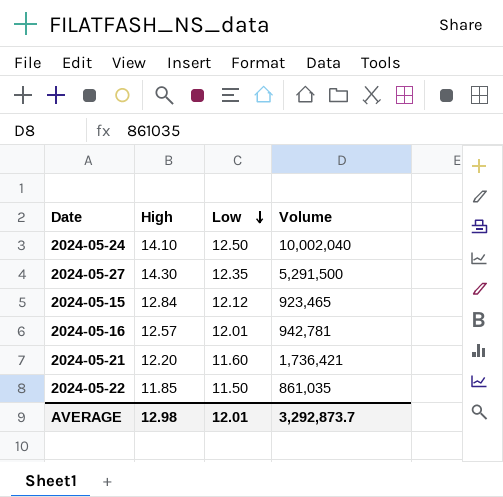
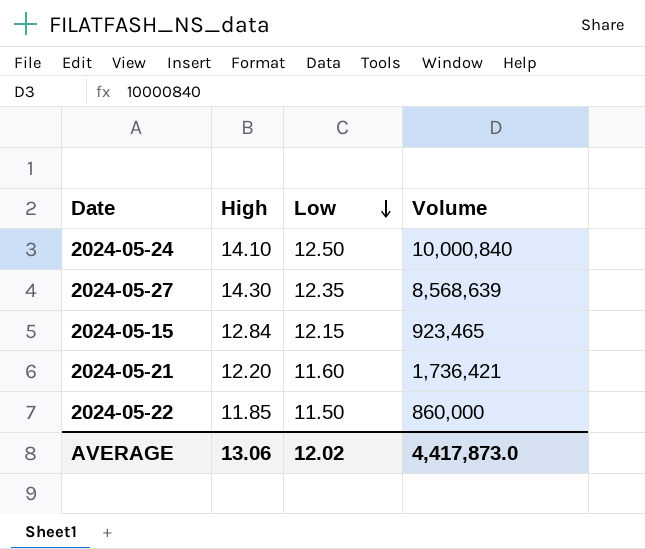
row 2024-05-16: 12.57 | 12.01 | 942,781 -> none
2024-05-24 | Volume: 10,002,040 -> 10,000,840
2024-05-27 | Volume: 5,291,500 -> 8,568,639
2024-05-15 | Low: 12.12 -> 12.15
2024-05-22 | Volume: 861,035 -> 860,000
AVERAGE | High: 12.98 -> 13.06
AVERAGE | Low: 12.01 -> 12.02
AVERAGE | Volume: 3,292,873.7 -> 4,417,873.0

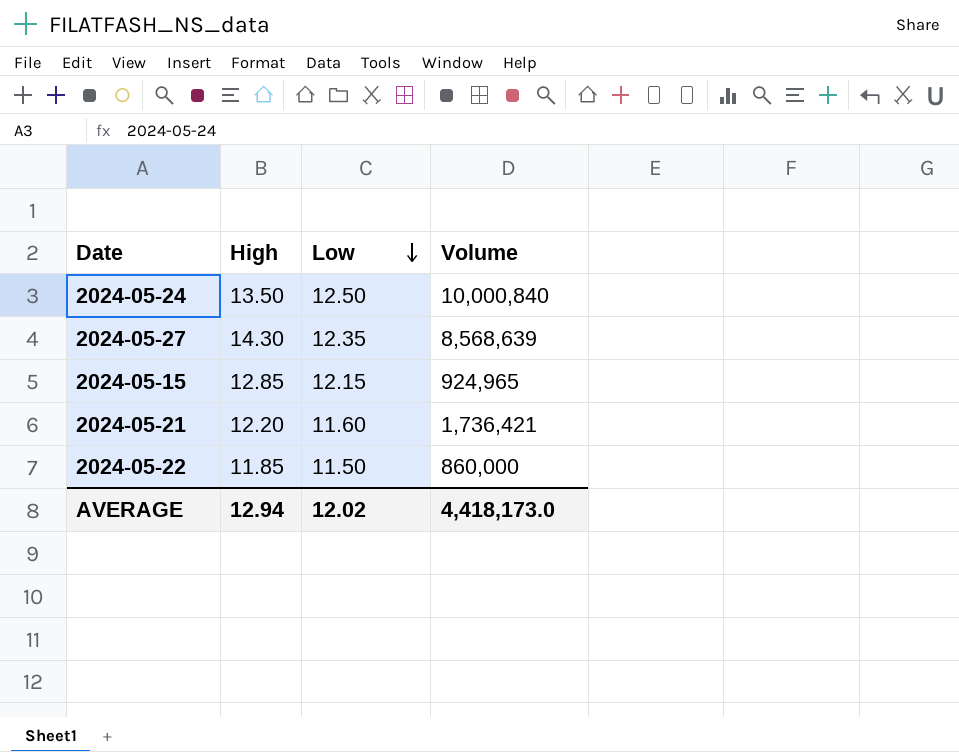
2024-05-24 | High: 14.10 -> 13.50
2024-05-15 | High: 12.84 -> 12.85
2024-05-15 | Volume: 923,465 -> 924,965
AVERAGE | High: 13.06 -> 12.94
AVERAGE | Volume: 4,417,873.0 -> 4,418,173.0

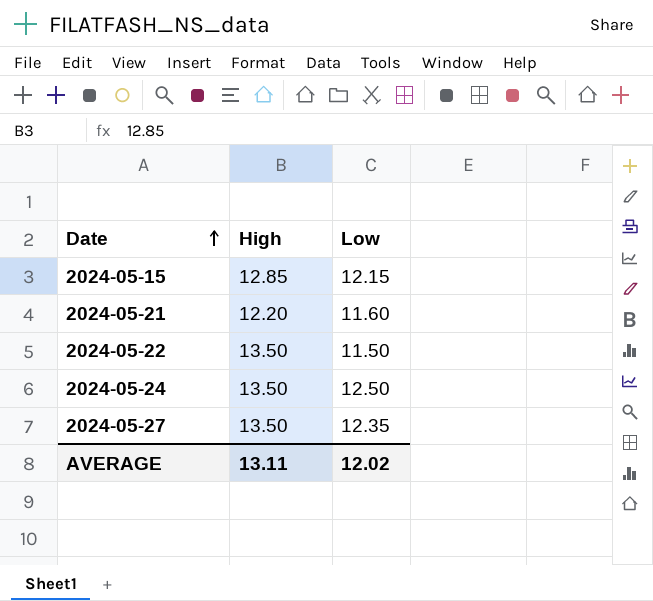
row order: Low descending -> Date ascending
column Volume | position: 4 -> none
2024-05-22 | High: 11.85 -> 13.50
2024-05-27 | High: 14.30 -> 13.50
AVERAGE | High: 12.94 -> 13.11

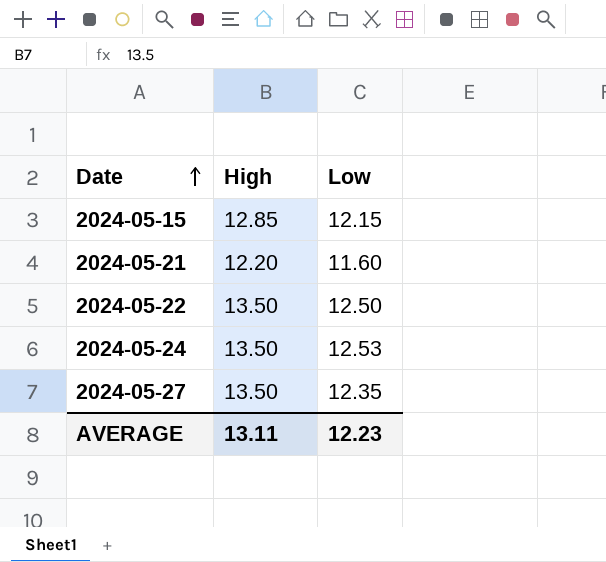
2024-05-22 | Low: 11.50 -> 12.50
2024-05-24 | Low: 12.50 -> 12.53
AVERAGE | Low: 12.02 -> 12.23

